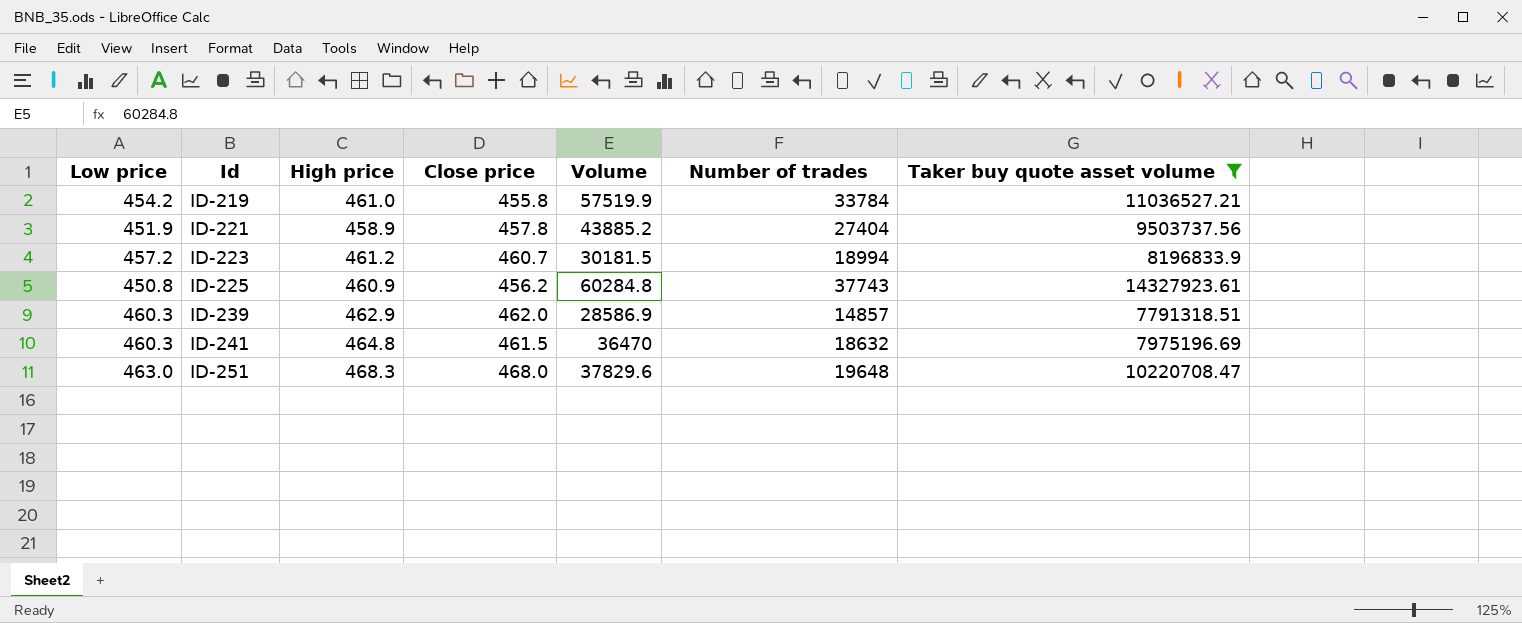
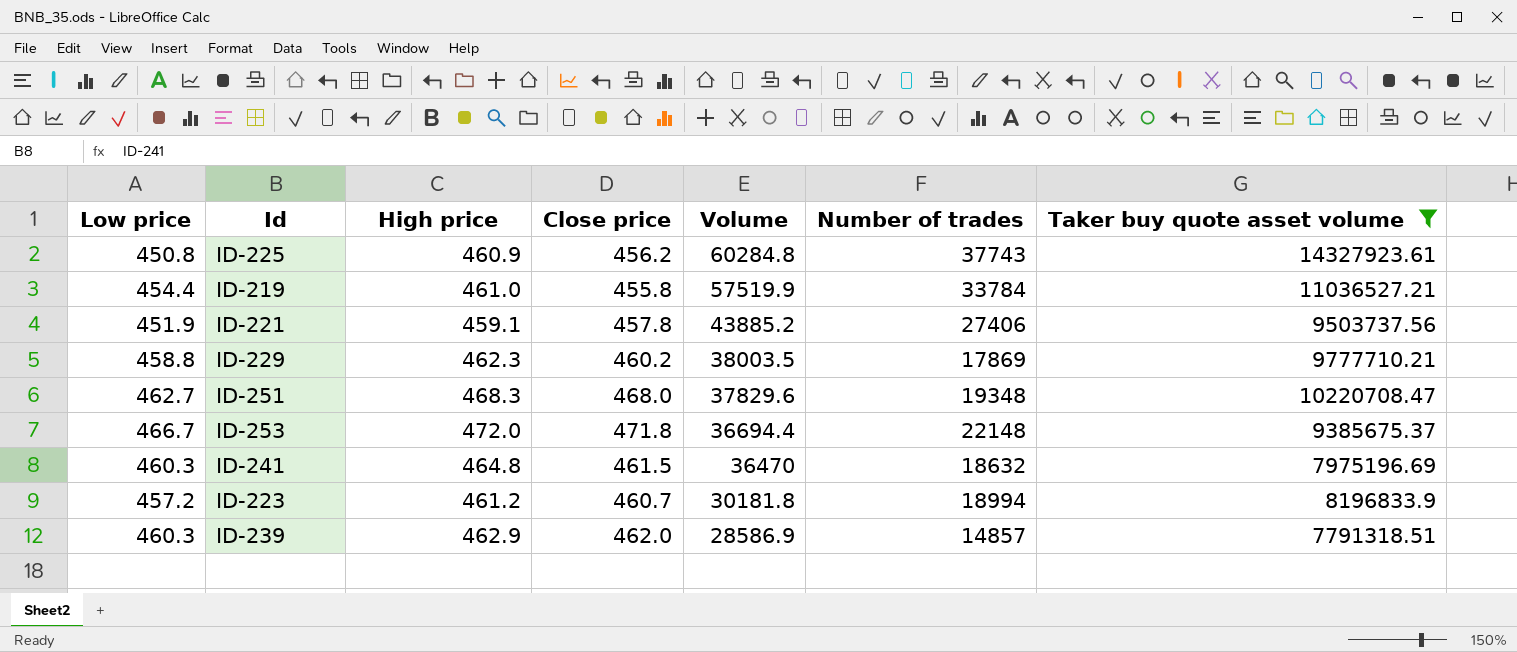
row order: Id ascending -> Volume descending
ID-219 | Low price: 454.2 -> 454.4
ID-221 | High price: 458.9 -> 459.1
ID-221 | Number of trades: 27404 -> 27406
row ID-229: none -> 458.8 | 462.3 | 460.2 | 38003.5 | 17869 | 9777710.21
ID-251 | Low price: 463.0 -> 462.7
ID-251 | Number of trades: 19648 -> 19348
row ID-253: none -> 466.7 | 472.0 | 471.8 | 36694.4 | 22148 | 9385675.37
ID-223 | Volume: 30181.5 -> 30181.8

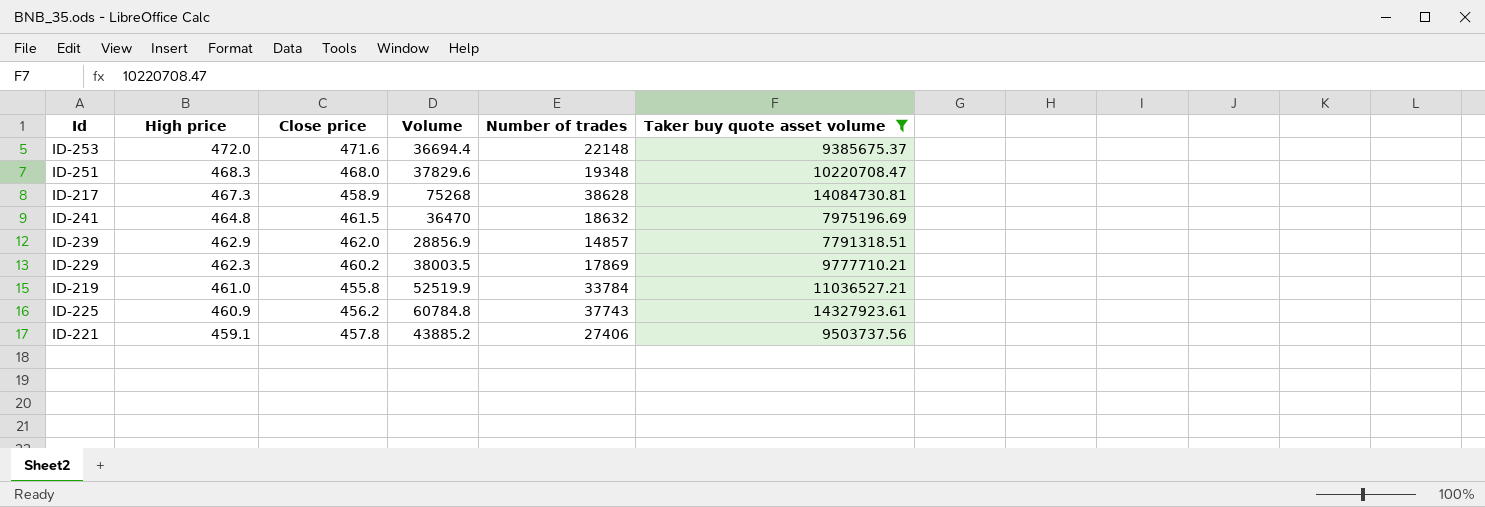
row order: Volume descending -> High price descending
column Low price | position: 1 -> none
row ID-223: 457.2 | 461.2 | 460.7 | 30181.8 | 18994 | 8196833.9 -> none
ID-253 | Close price: 471.8 -> 471.6
row ID-217: none -> 467.3 | 458.9 | 75268 | 38628 | 14084730.81
ID-239 | Volume: 28586.9 -> 28856.9
ID-219 | Volume: 57519.9 -> 52519.9
ID-225 | Volume: 60284.8 -> 60784.8

